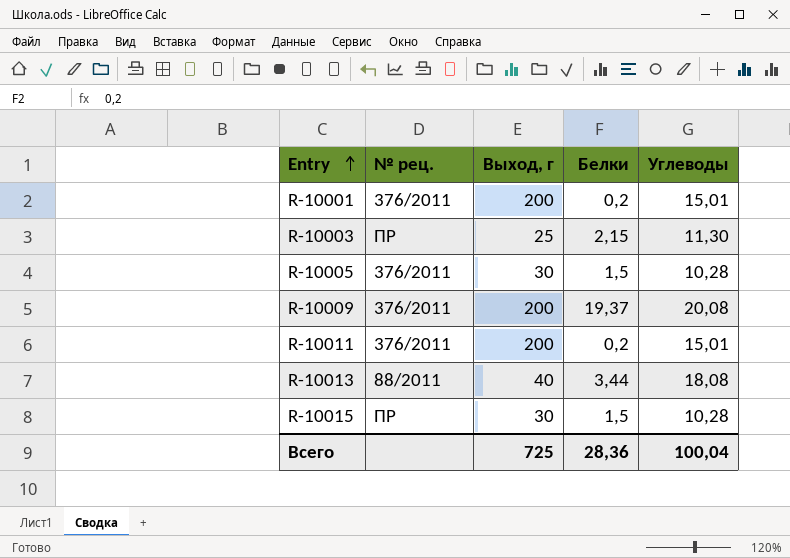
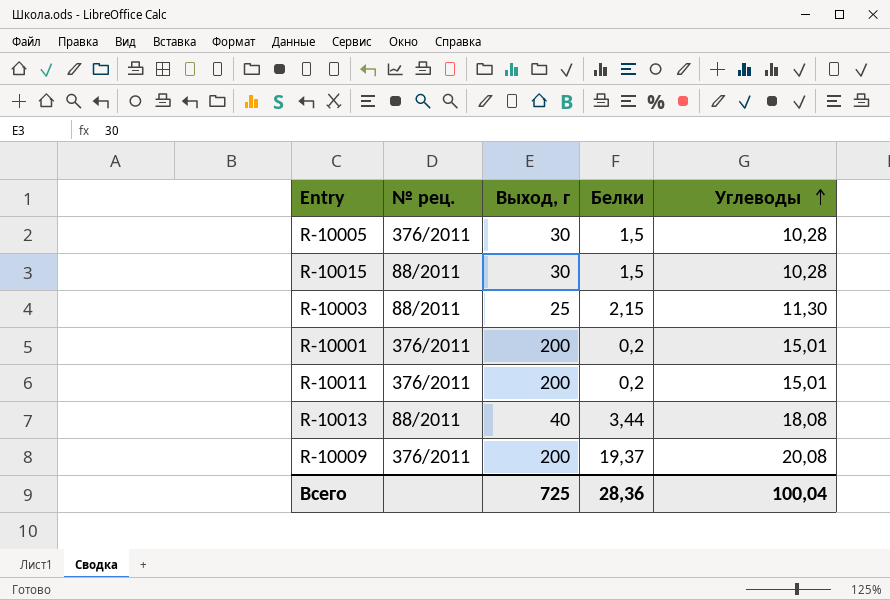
row order: Entry ascending -> Углеводы ascending
R-10015 | № рец.: ПР -> 88/2011
R-10003 | № рец.: ПР -> 88/2011

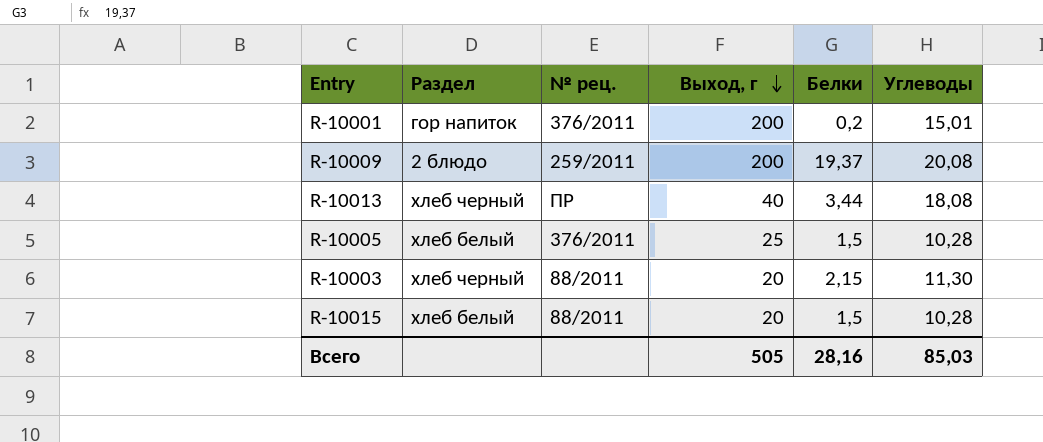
row order: Углеводы ascending -> Выход, г descending
column Раздел | position: none -> 2
row R-10011: 376/2011 | 200 | 0,2 | 15,01 -> none
R-10009 | № рец.: 376/2011 -> 259/2011
R-10013 | № рец.: 88/2011 -> ПР
R-10005 | Выход, г: 30 -> 25
R-10003 | Выход, г: 25 -> 20
R-10015 | Выход, г: 30 -> 20
Всего | Выход, г: 725 -> 505
Всего | Белки: 28,36 -> 28,16
Всего | Углеводы: 100,04 -> 85,03

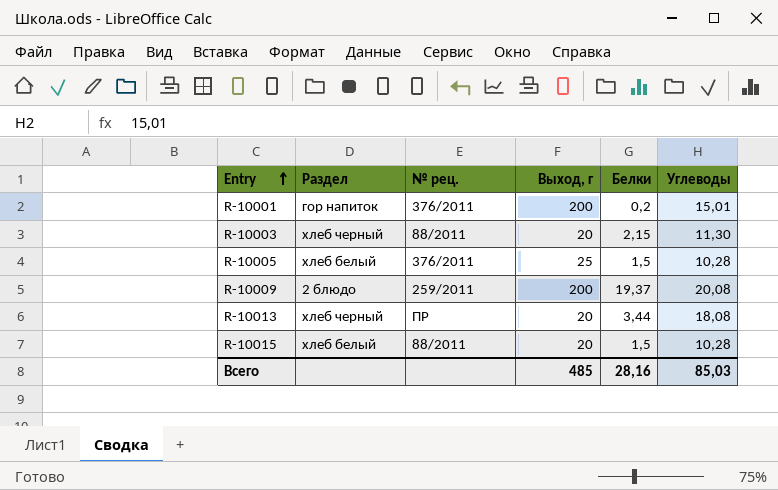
row order: Выход, г descending -> Entry ascending
R-10013 | Выход, г: 40 -> 20
Всего | Выход, г: 505 -> 485

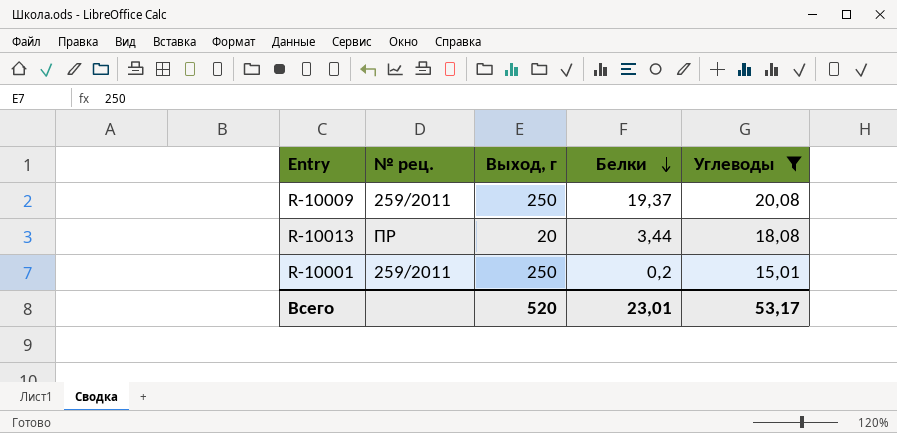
filter: none -> Углеводы >= 15,01
row order: Entry ascending -> Белки descending
column Раздел | position: 2 -> none
R-10009 | Выход, г: 200 -> 250
R-10001 | № рец.: 376/2011 -> 259/2011
R-10001 | Выход, г: 200 -> 250
Всего | Выход, г: 485 -> 520
Всего | Белки: 28,16 -> 23,01
Всего | Углеводы: 85,03 -> 53,17

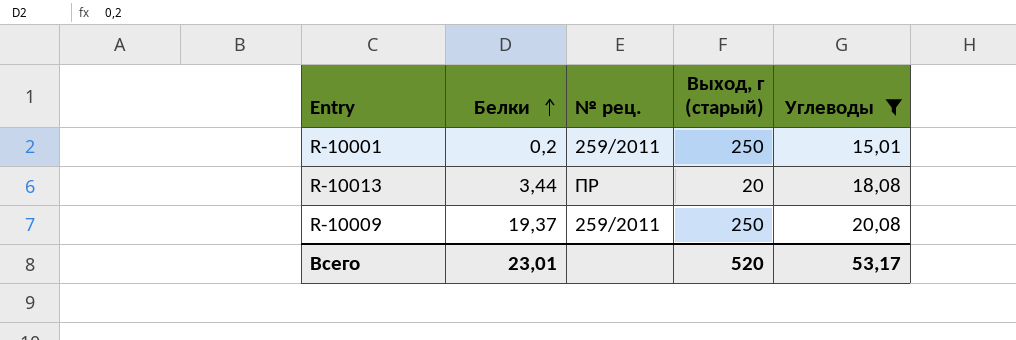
row order: Белки descending -> Белки ascending
column Белки | position: 4 -> 2
column name: Выход, г -> Выход, г (старый)

